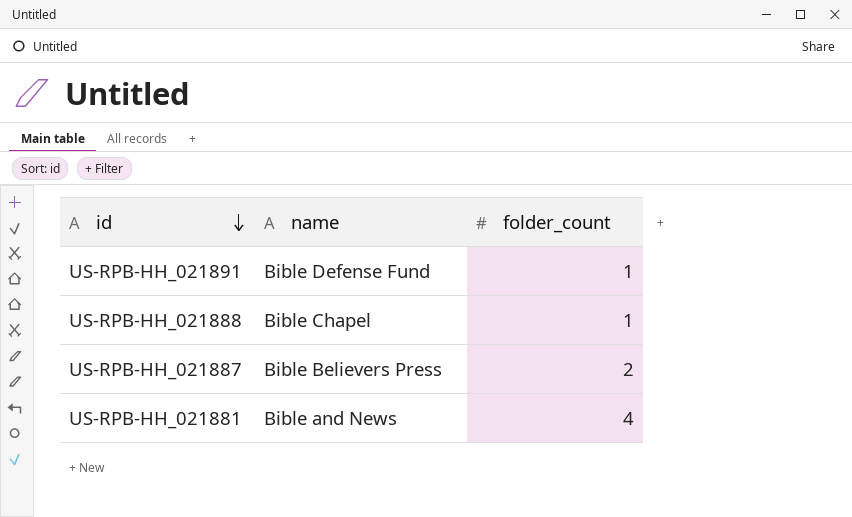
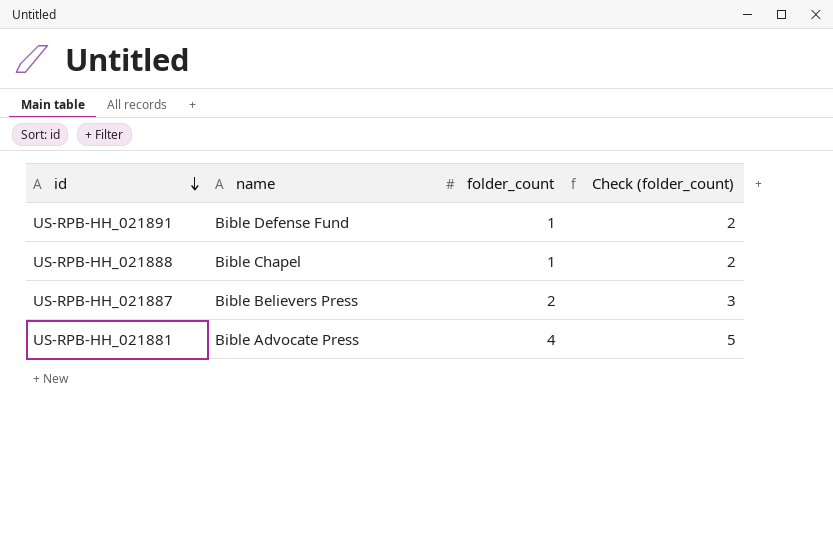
column Check (folder_count) | formula: none -> [folder_count] + 1
US-RPB-HH_021881 | name: Bible and News -> Bible Advocate Press

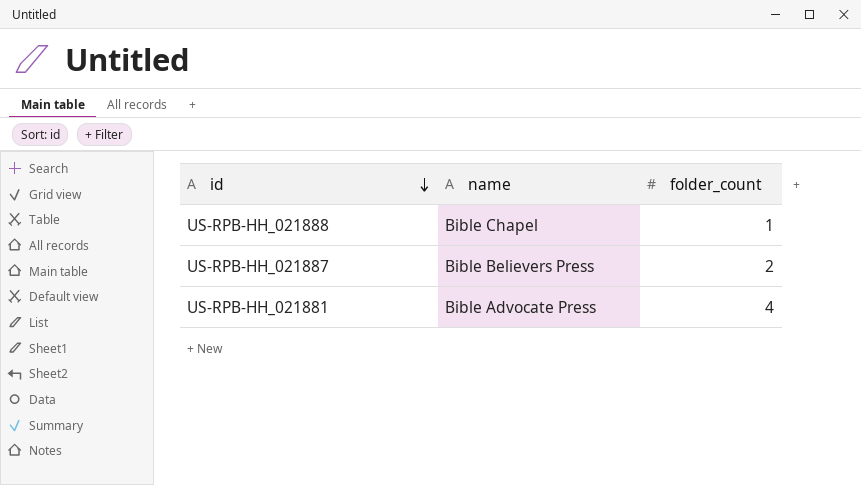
column Check (folder_count) | formula: [folder_count] + 1 -> none
row US-RPB-HH_021891: Bible Defense Fund | 1 | 2 -> none

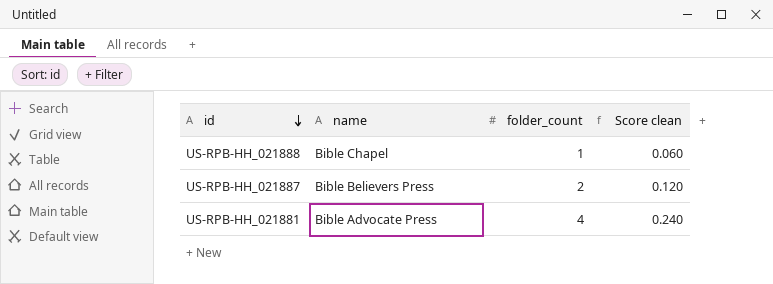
column Score clean | formula: none -> [folder_count] * 0.06

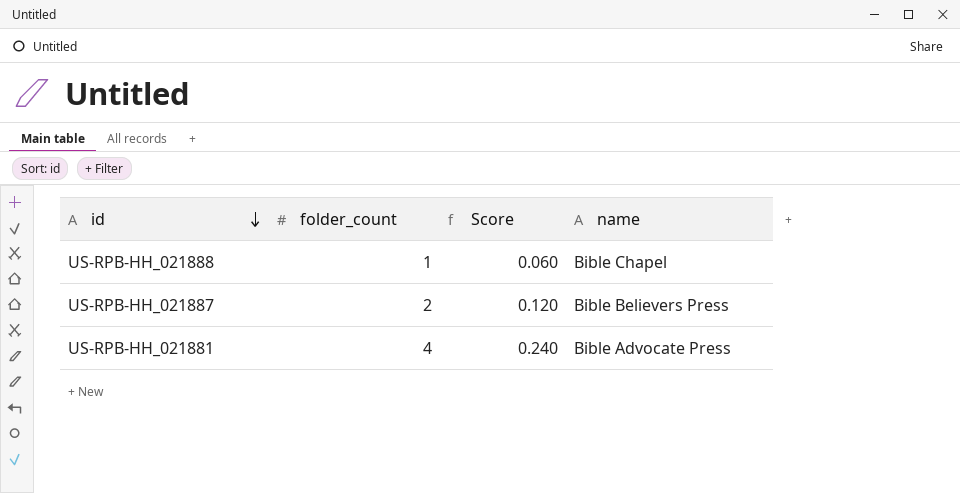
column name: Score clean -> Score
column name | position: 2 -> 4

